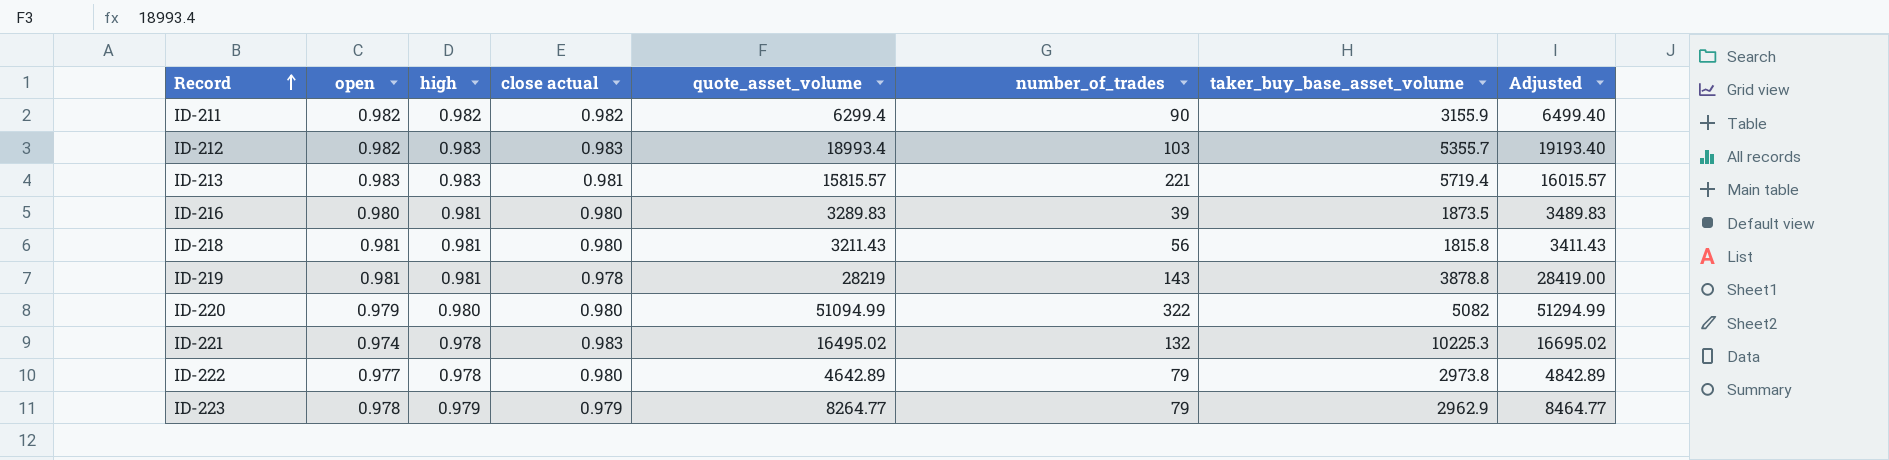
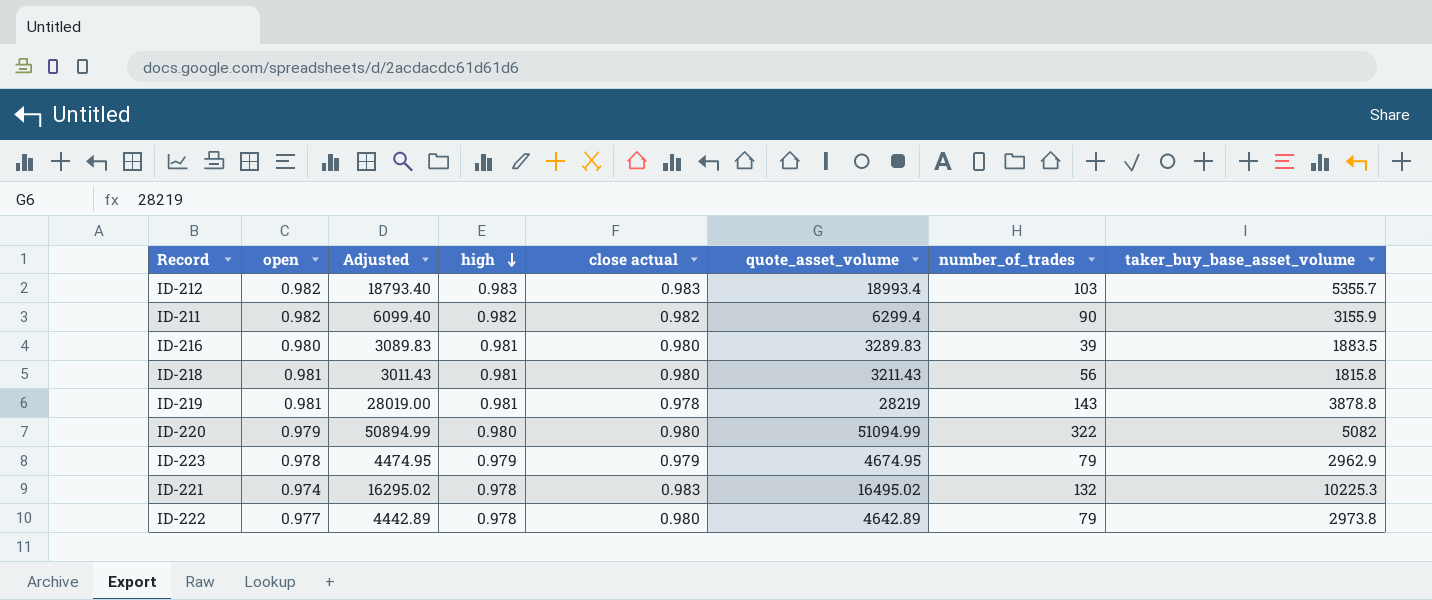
row order: Record ascending -> high descending
column Adjusted | formula: [quote_asset_volume] + 200 -> [quote_asset_volume] - 200
column Adjusted | position: 8 -> 3
row ID-213: 0.983 | 0.983 | 0.981 | 15815.57 | 221 | 5719.4 | 16015.57 -> none
ID-216 | taker_buy_base_asset_volume: 1873.5 -> 1883.5
ID-223 | quote_asset_volume: 8264.77 -> 4674.95

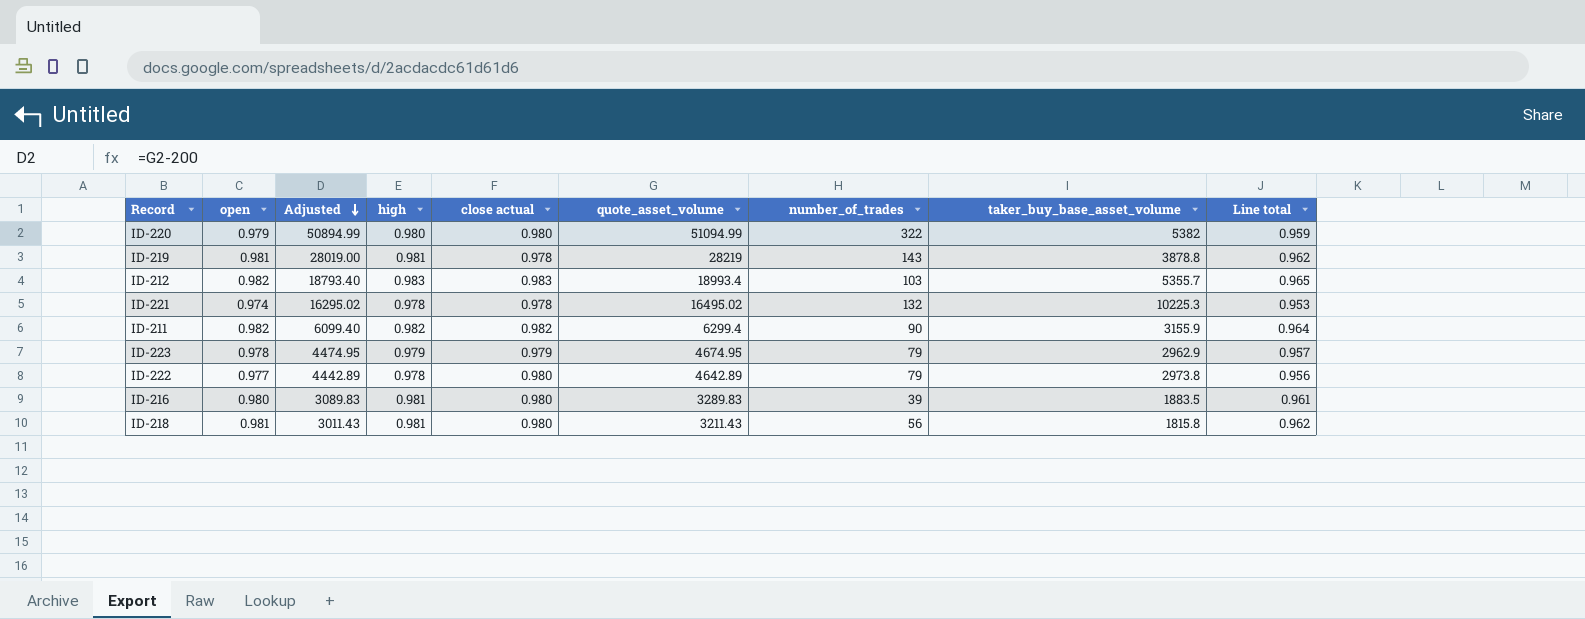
row order: high descending -> Adjusted descending
column Line total | formula: none -> [open] * [high]
ID-220 | taker_buy_base_asset_volume: 5082 -> 5382
ID-221 | close actual: 0.983 -> 0.978

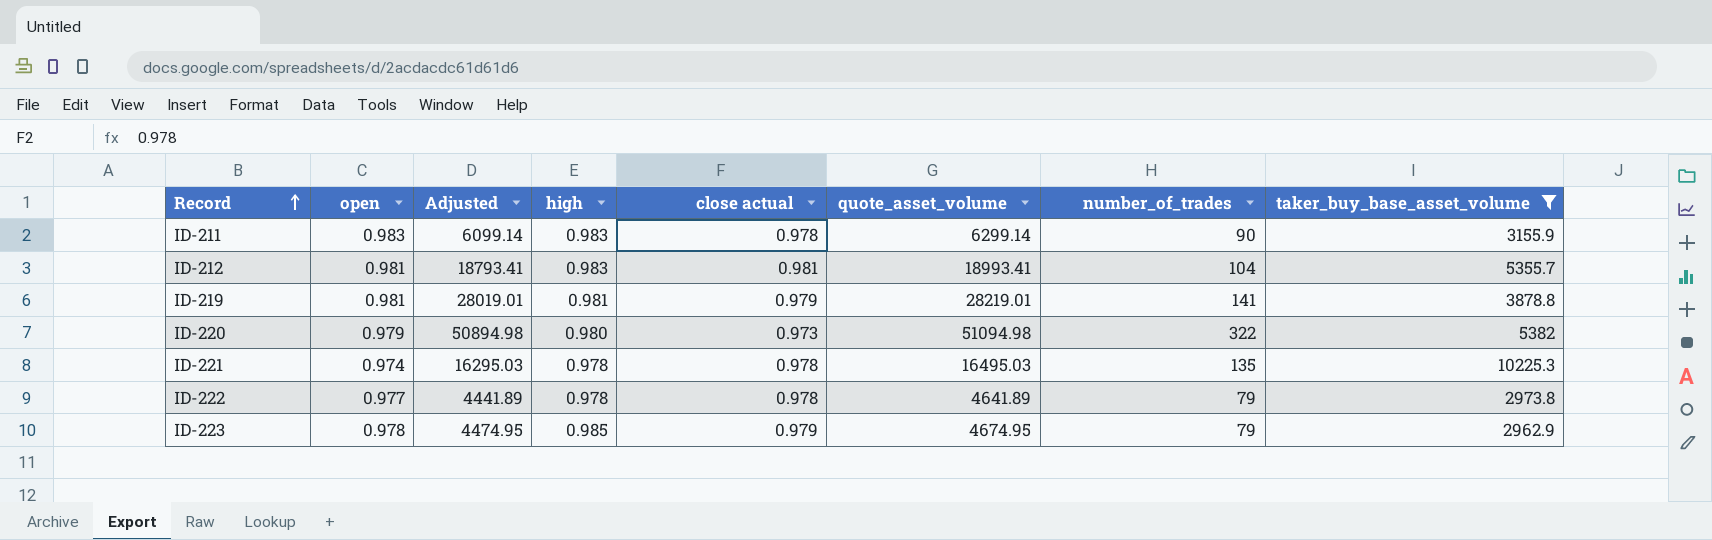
filter: none -> taker_buy_base_asset_volume >= 2962.9
row order: Adjusted descending -> Record ascending
column Line total | formula: [open] * [high] -> none
ID-211 | open: 0.982 -> 0.983
ID-211 | Adjusted: 6099.40 -> 6099.14
ID-211 | high: 0.982 -> 0.983
ID-211 | close actual: 0.982 -> 0.978
ID-211 | quote_asset_volume: 6299.4 -> 6299.14
ID-212 | open: 0.982 -> 0.981
ID-212 | Adjusted: 18793.40 -> 18793.41
ID-212 | close actual: 0.983 -> 0.981
ID-212 | quote_asset_volume: 18993.4 -> 18993.41
ID-212 | number_of_trades: 103 -> 104
ID-219 | Adjusted: 28019.00 -> 28019.01
ID-219 | close actual: 0.978 -> 0.979
ID-219 | quote_asset_volume: 28219 -> 28219.01
ID-219 | number_of_trades: 143 -> 141
ID-220 | Adjusted: 50894.99 -> 50894.98
ID-220 | close actual: 0.980 -> 0.973
ID-220 | quote_asset_volume: 51094.99 -> 51094.98
ID-221 | Adjusted: 16295.02 -> 16295.03
ID-221 | quote_asset_volume: 16495.02 -> 16495.03
ID-221 | number_of_trades: 132 -> 135
ID-222 | Adjusted: 4442.89 -> 4441.89
ID-222 | close actual: 0.980 -> 0.978
ID-222 | quote_asset_volume: 4642.89 -> 4641.89
ID-223 | high: 0.979 -> 0.985

